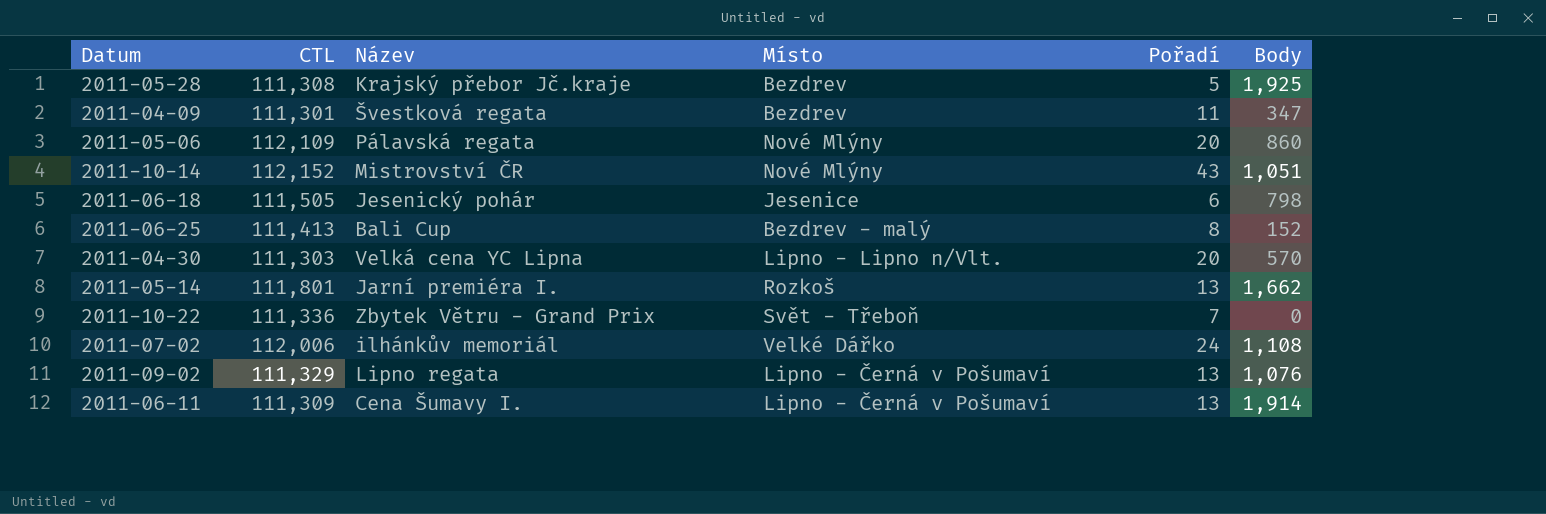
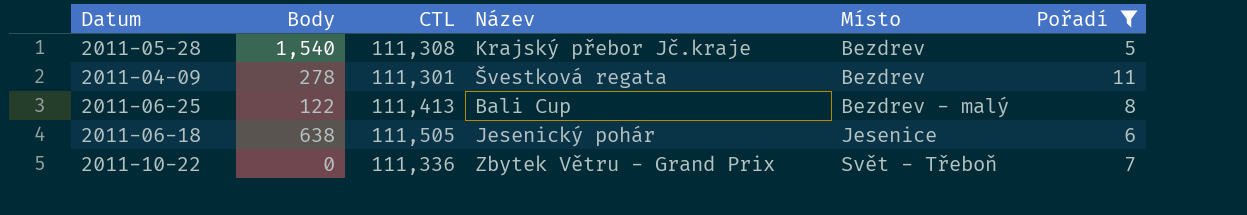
filter: none -> Pořadí <= 11
row order: none -> Místo ascending
column Body | position: 6 -> 2
2011-05-28 | Body: 1,925 -> 1,540
2011-04-09 | Body: 347 -> 278
2011-06-25 | Body: 152 -> 122
2011-06-18 | Body: 798 -> 638

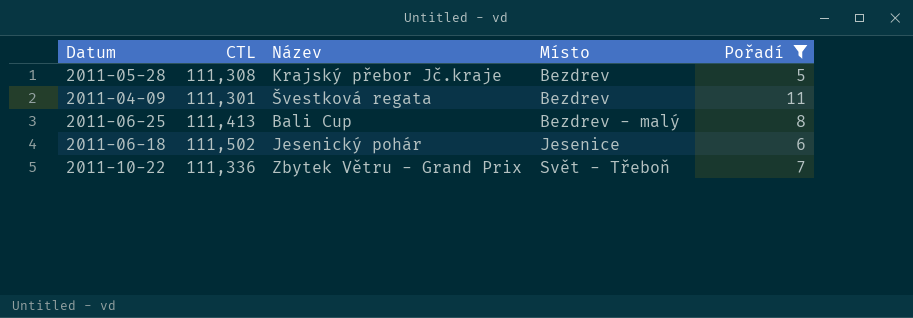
column Body | position: 2 -> none
2011-06-18 | CTL: 111,505 -> 111,502

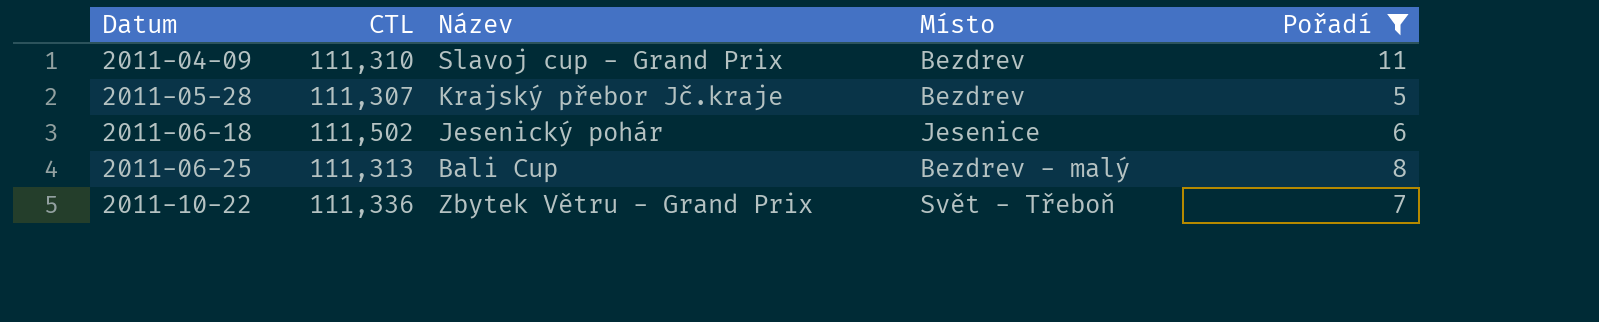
row order: Místo ascending -> Datum ascending
2011-04-09 | CTL: 111,301 -> 111,310
2011-04-09 | Název: Švestková regata -> Slavoj cup - Grand Prix
2011-05-28 | CTL: 111,308 -> 111,307
2011-06-25 | CTL: 111,413 -> 111,313

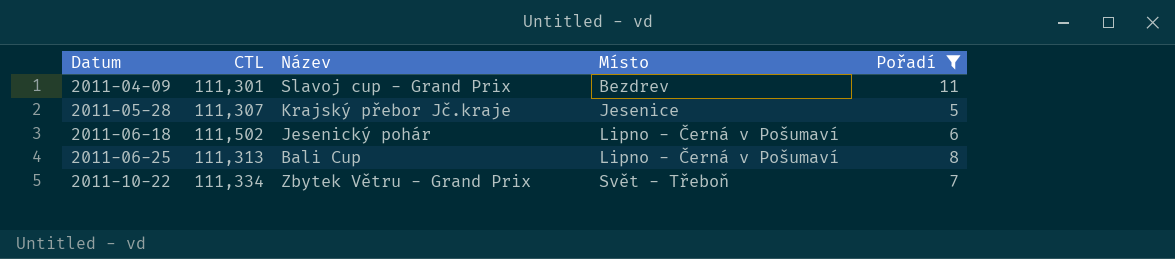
2011-04-09 | CTL: 111,310 -> 111,301
2011-05-28 | Místo: Bezdrev -> Jesenice
2011-06-18 | Místo: Jesenice -> Lipno - Černá v Pošumaví
2011-06-25 | Místo: Bezdrev - malý -> Lipno - Černá v Pošumaví
2011-10-22 | CTL: 111,336 -> 111,334

